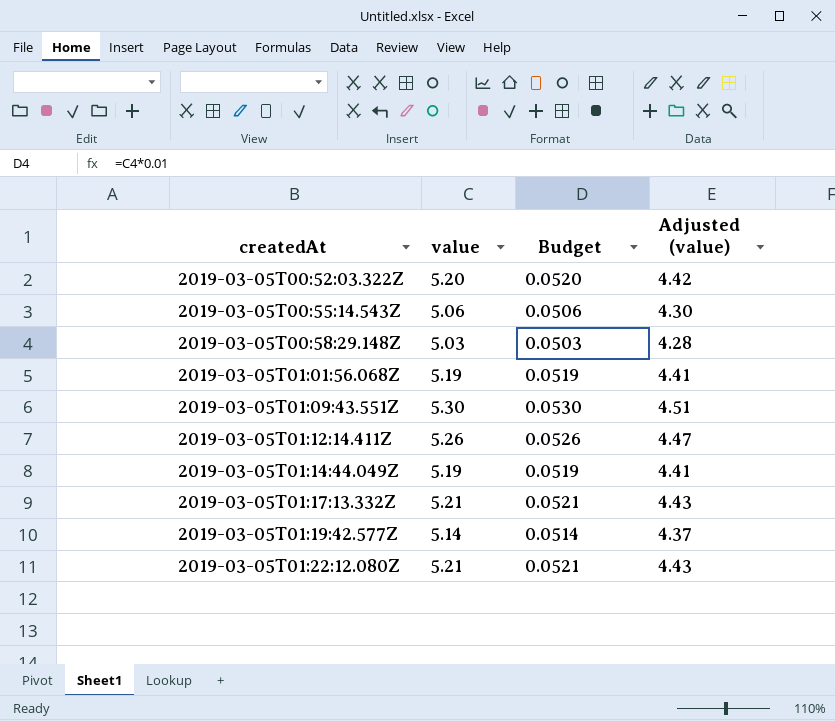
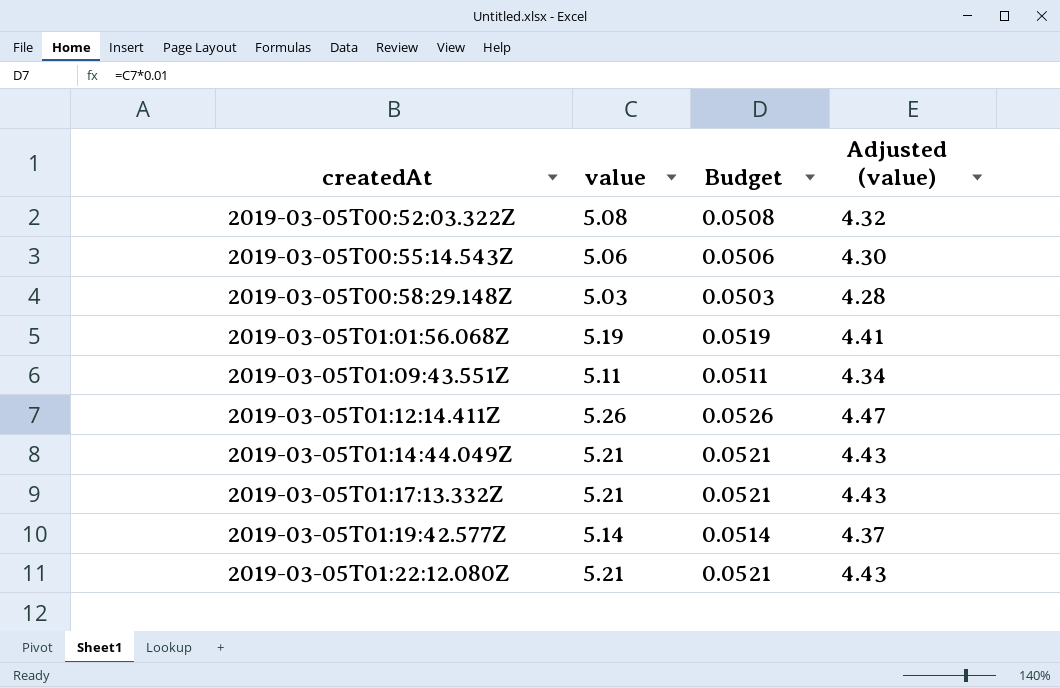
2019-03-05T00:52:03.322Z | value: 5.20 -> 5.08
2019-03-05T00:52:03.322Z | Budget: 0.0520 -> 0.0508
2019-03-05T00:52:03.322Z | Adjusted (value): 4.42 -> 4.32
2019-03-05T01:09:43.551Z | value: 5.30 -> 5.11
2019-03-05T01:09:43.551Z | Budget: 0.0530 -> 0.0511
2019-03-05T01:09:43.551Z | Adjusted (value): 4.51 -> 4.34
2019-03-05T01:14:44.049Z | value: 5.19 -> 5.21
2019-03-05T01:14:44.049Z | Budget: 0.0519 -> 0.0521
2019-03-05T01:14:44.049Z | Adjusted (value): 4.41 -> 4.43

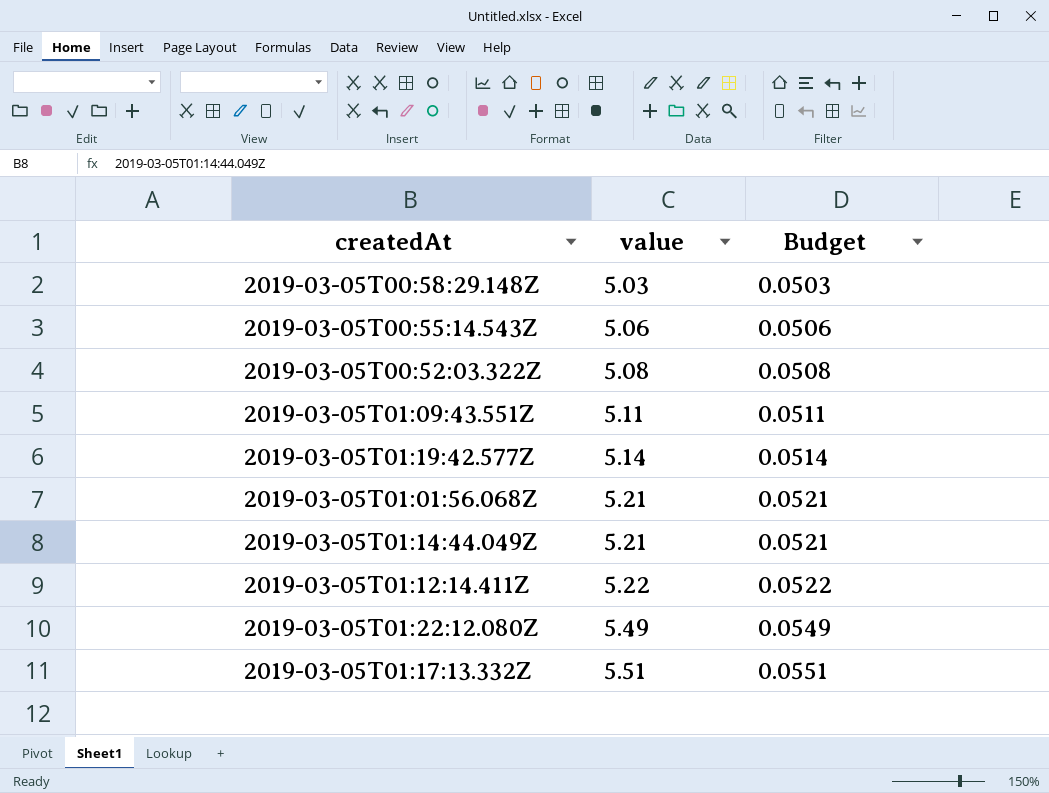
row order: createdAt ascending -> value ascending
column Adjusted (value) | formula: [value] * 0.85 -> none
2019-03-05T01:01:56.068Z | value: 5.19 -> 5.21
2019-03-05T01:01:56.068Z | Budget: 0.0519 -> 0.0521
2019-03-05T01:12:14.411Z | value: 5.26 -> 5.22
2019-03-05T01:12:14.411Z | Budget: 0.0526 -> 0.0522
2019-03-05T01:22:12.080Z | value: 5.21 -> 5.49
2019-03-05T01:22:12.080Z | Budget: 0.0521 -> 0.0549
2019-03-05T01:17:13.332Z | value: 5.21 -> 5.51
2019-03-05T01:17:13.332Z | Budget: 0.0521 -> 0.0551

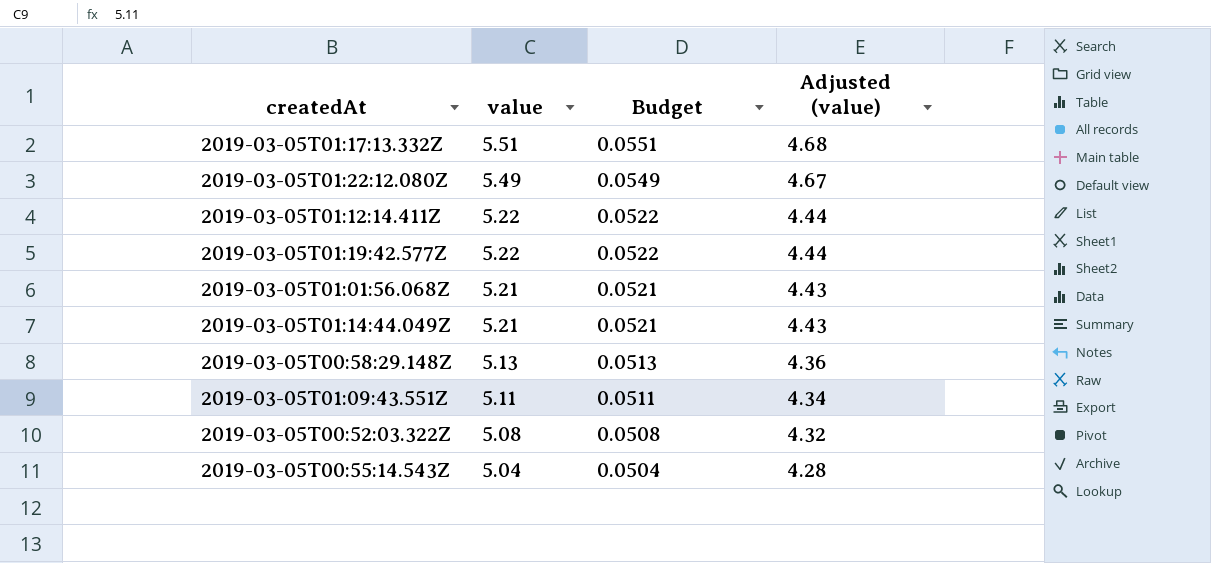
row order: value ascending -> value descending
column Adjusted (value) | formula: none -> [value] * 0.85
2019-03-05T01:19:42.577Z | value: 5.14 -> 5.22
2019-03-05T01:19:42.577Z | Budget: 0.0514 -> 0.0522
2019-03-05T00:58:29.148Z | value: 5.03 -> 5.13
2019-03-05T00:58:29.148Z | Budget: 0.0503 -> 0.0513
2019-03-05T00:55:14.543Z | value: 5.06 -> 5.04
2019-03-05T00:55:14.543Z | Budget: 0.0506 -> 0.0504

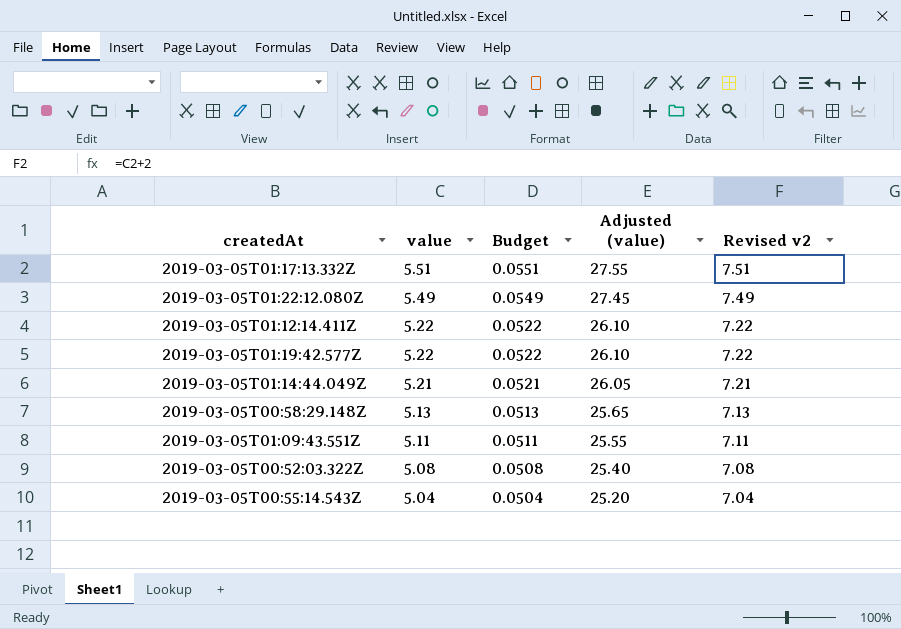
column Adjusted (value) | formula: [value] * 0.85 -> [value] * 5
column Revised v2 | formula: none -> [value] + 2
row 2019-03-05T01:01:56.068Z: 5.21 | 0.0521 | 4.43 -> none

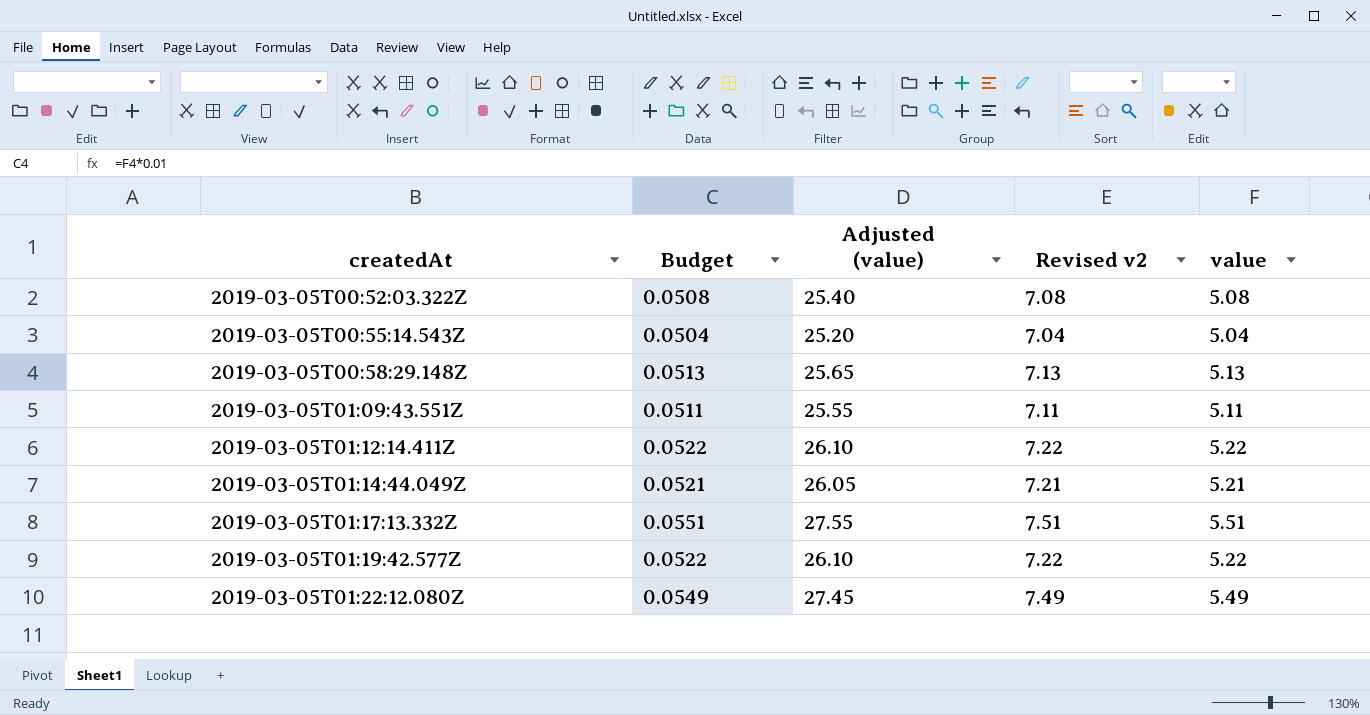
row order: value descending -> createdAt ascending
column value | position: 2 -> 5

